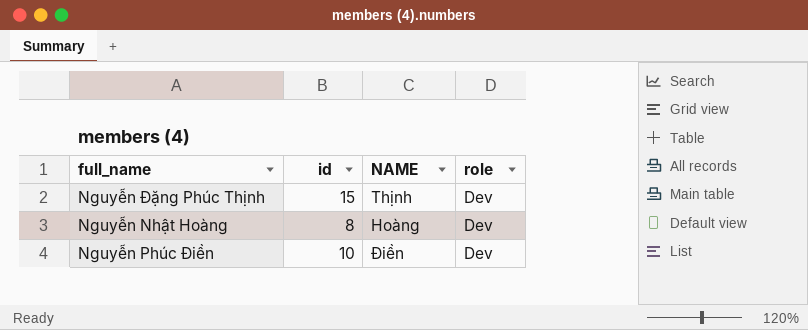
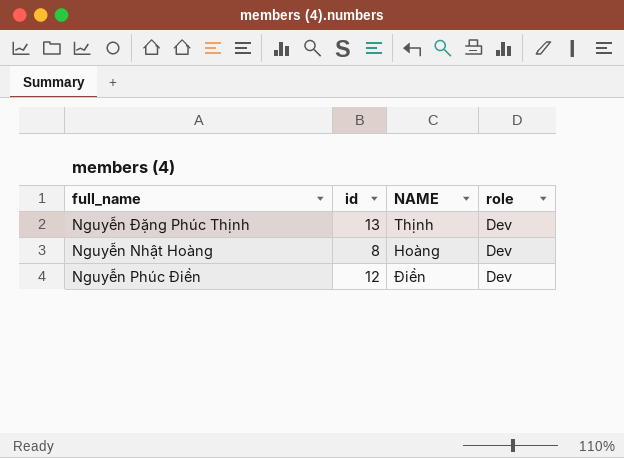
Nguyễn Đặng Phúc Thịnh | id: 15 -> 13
Nguyễn Phúc Điền | id: 10 -> 12

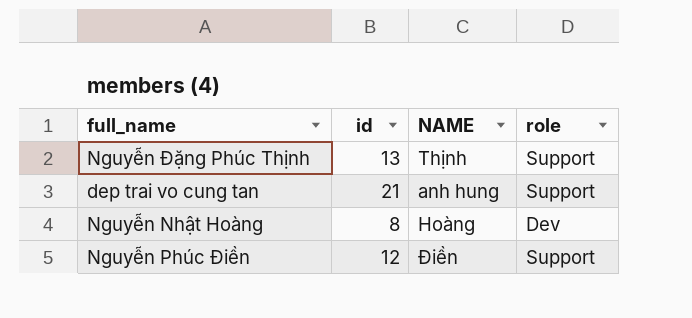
Nguyễn Đặng Phúc Thịnh | role: Dev -> Support
row dep trai vo cung tan: none -> 21 | anh hung | Support
Nguyễn Phúc Điền | role: Dev -> Support

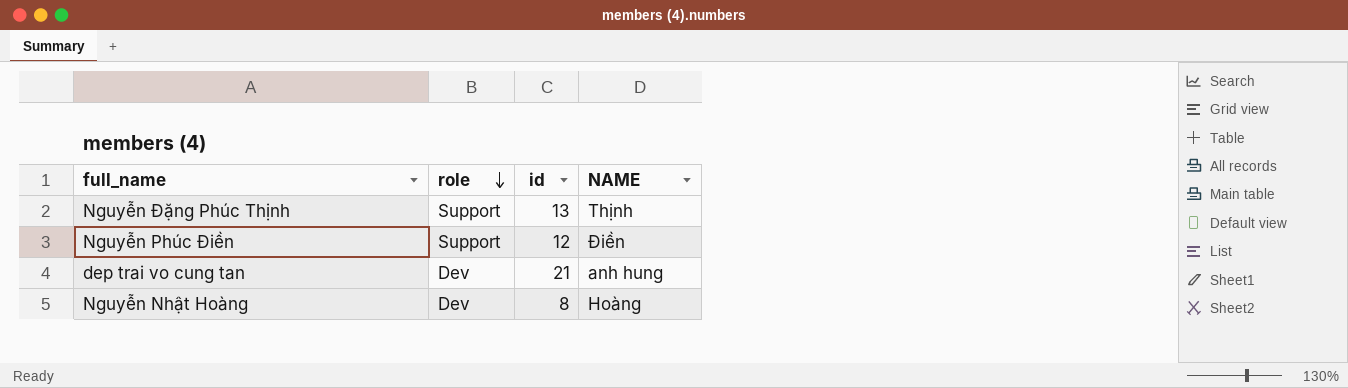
row order: none -> role descending
column role | position: 4 -> 2
dep trai vo cung tan | role: Support -> Dev

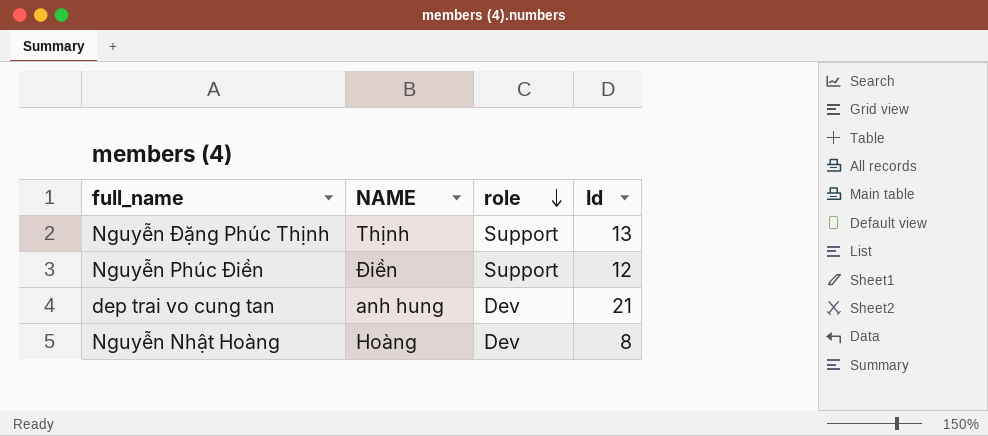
column NAME | position: 4 -> 2
column name: id -> Id

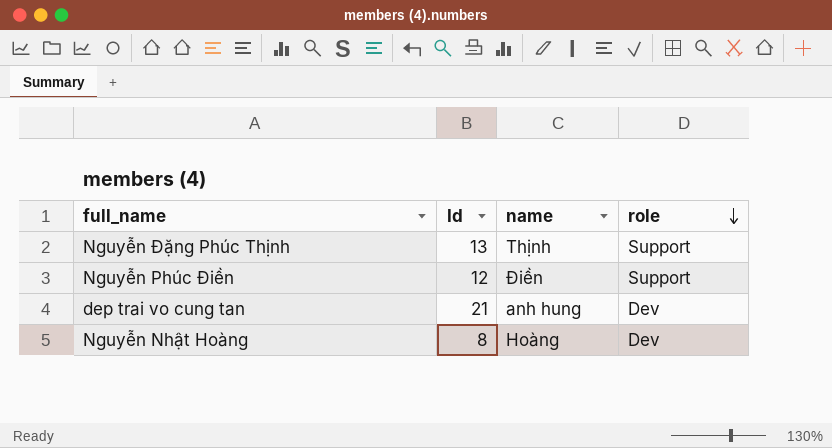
column Id | position: 4 -> 2
column name: NAME -> name

